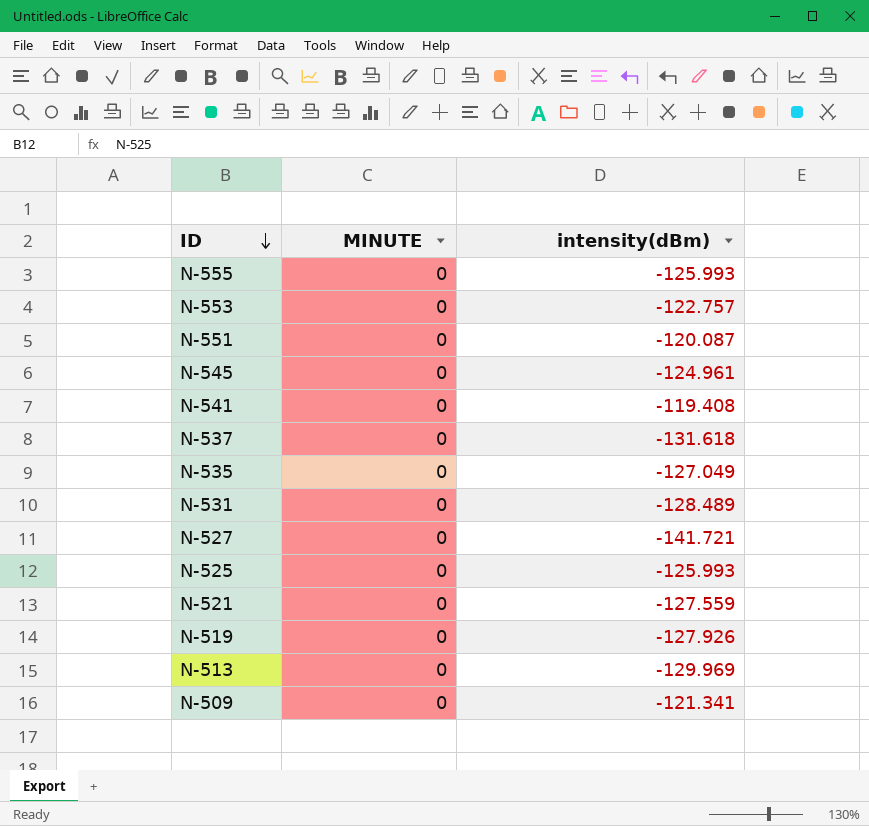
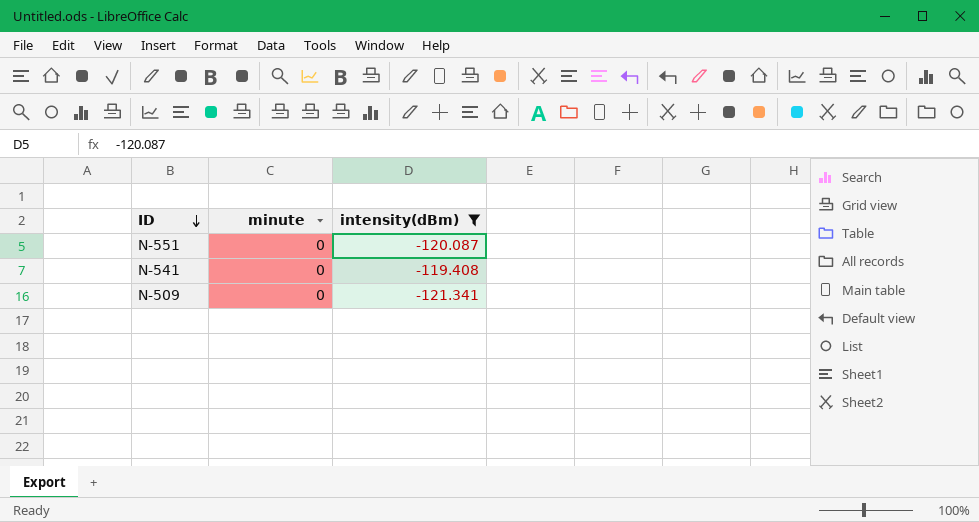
filter: none -> intensity(dBm) >= -121.341
column name: MINUTE -> minute

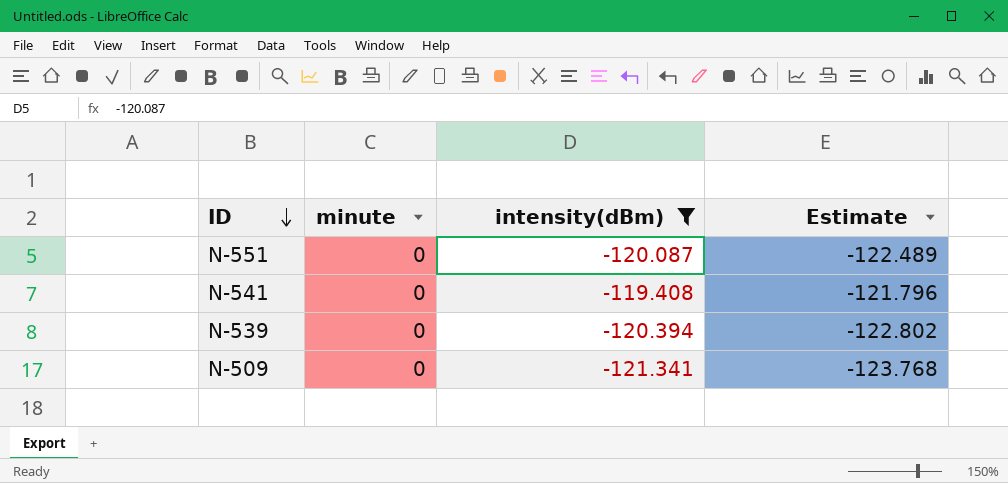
column Estimate | formula: none -> [intensity(dBm)] * 1.02
row N-539: none -> 0 | -120.394 | -122.802

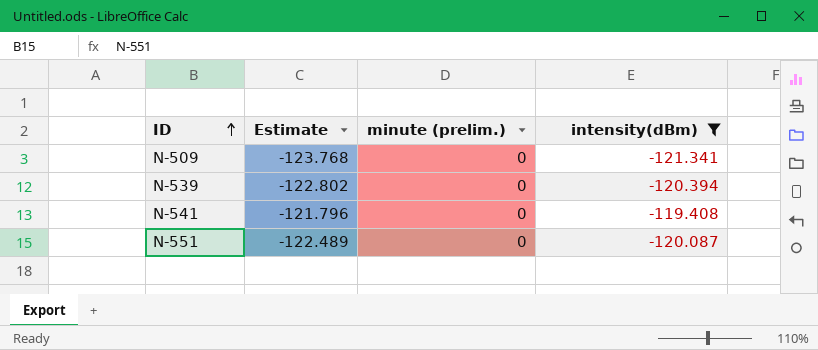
row order: ID descending -> ID ascending
column Estimate | position: 4 -> 2
column name: minute -> minute (prelim.)

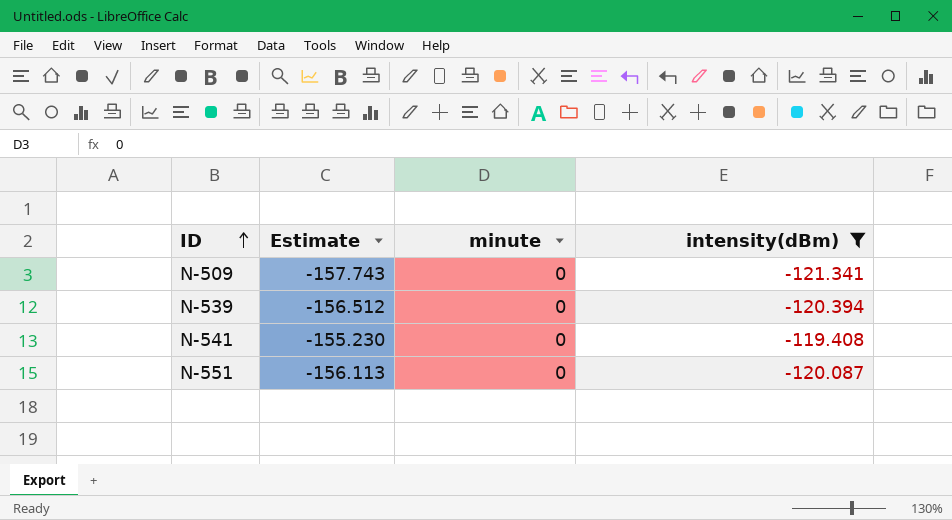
column Estimate | formula: [intensity(dBm)] * 1.02 -> [intensity(dBm)] * 1.3
column name: minute (prelim.) -> minute

